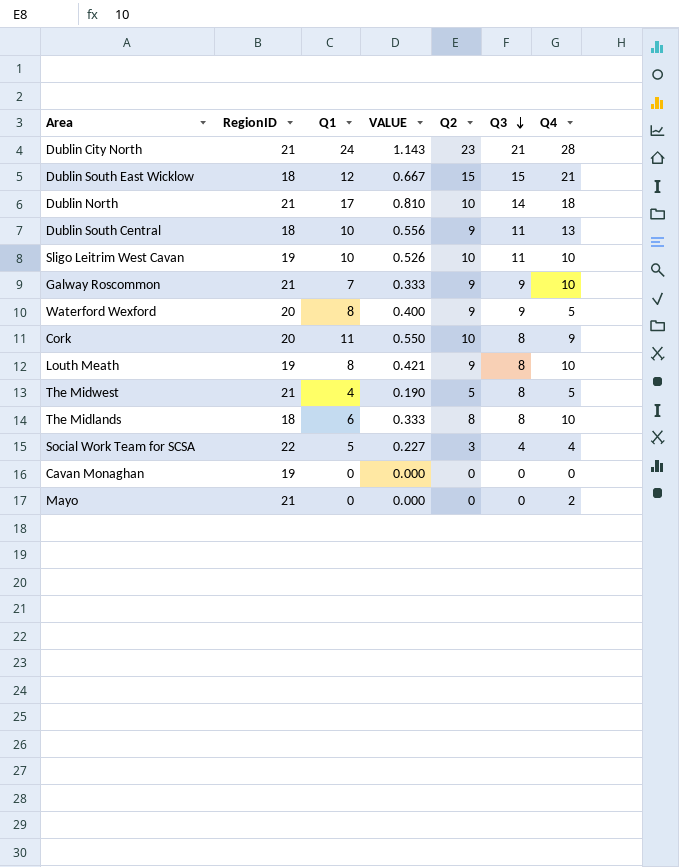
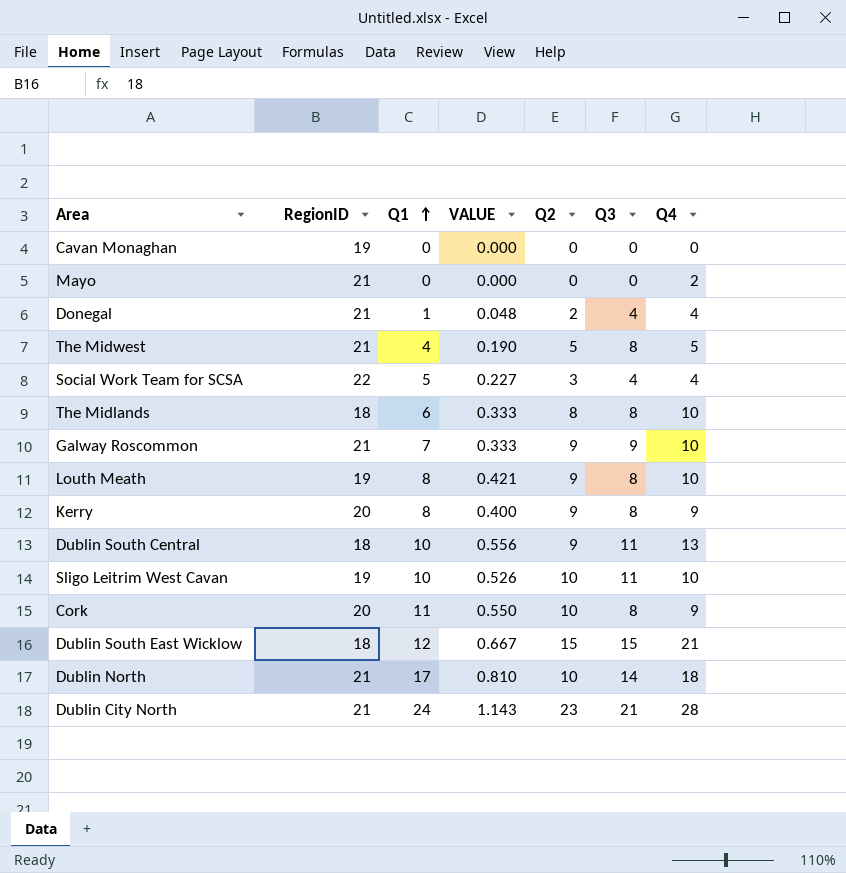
row order: Q3 descending -> Q1 ascending
row Waterford Wexford: 20 | 8 | 0.400 | 9 | 9 | 5 -> none
row Donegal: none -> 21 | 1 | 0.048 | 2 | 4 | 4
row Kerry: none -> 20 | 8 | 0.400 | 9 | 8 | 9

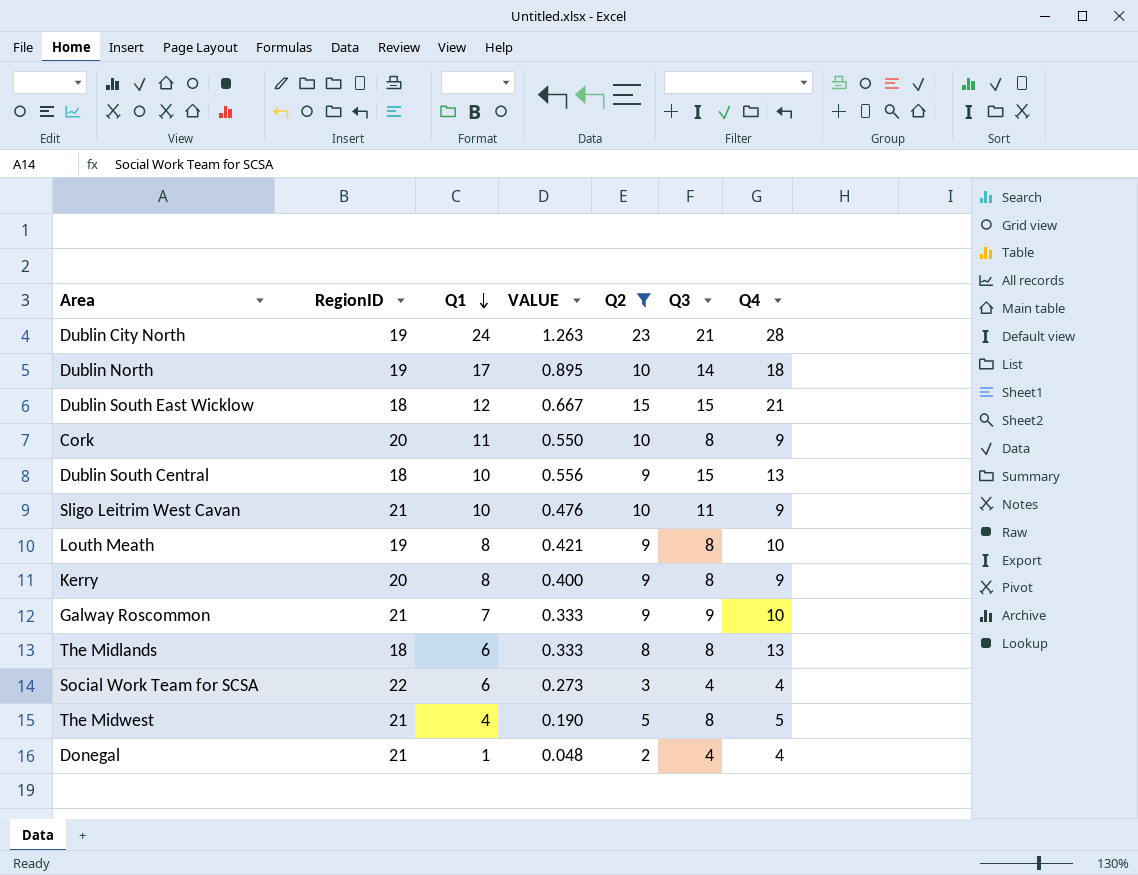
filter: none -> Q2 != 0
row order: Q1 ascending -> Q1 descending
Dublin City North | RegionID: 21 -> 19
Dublin City North | VALUE: 1.143 -> 1.263
Dublin North | RegionID: 21 -> 19
Dublin North | VALUE: 0.810 -> 0.895
Dublin South Central | Q3: 11 -> 15
Sligo Leitrim West Cavan | RegionID: 19 -> 21
Sligo Leitrim West Cavan | VALUE: 0.526 -> 0.476
Sligo Leitrim West Cavan | Q4: 10 -> 9
The Midlands | Q4: 10 -> 13
Social Work Team for SCSA | Q1: 5 -> 6
Social Work Team for SCSA | VALUE: 0.227 -> 0.273

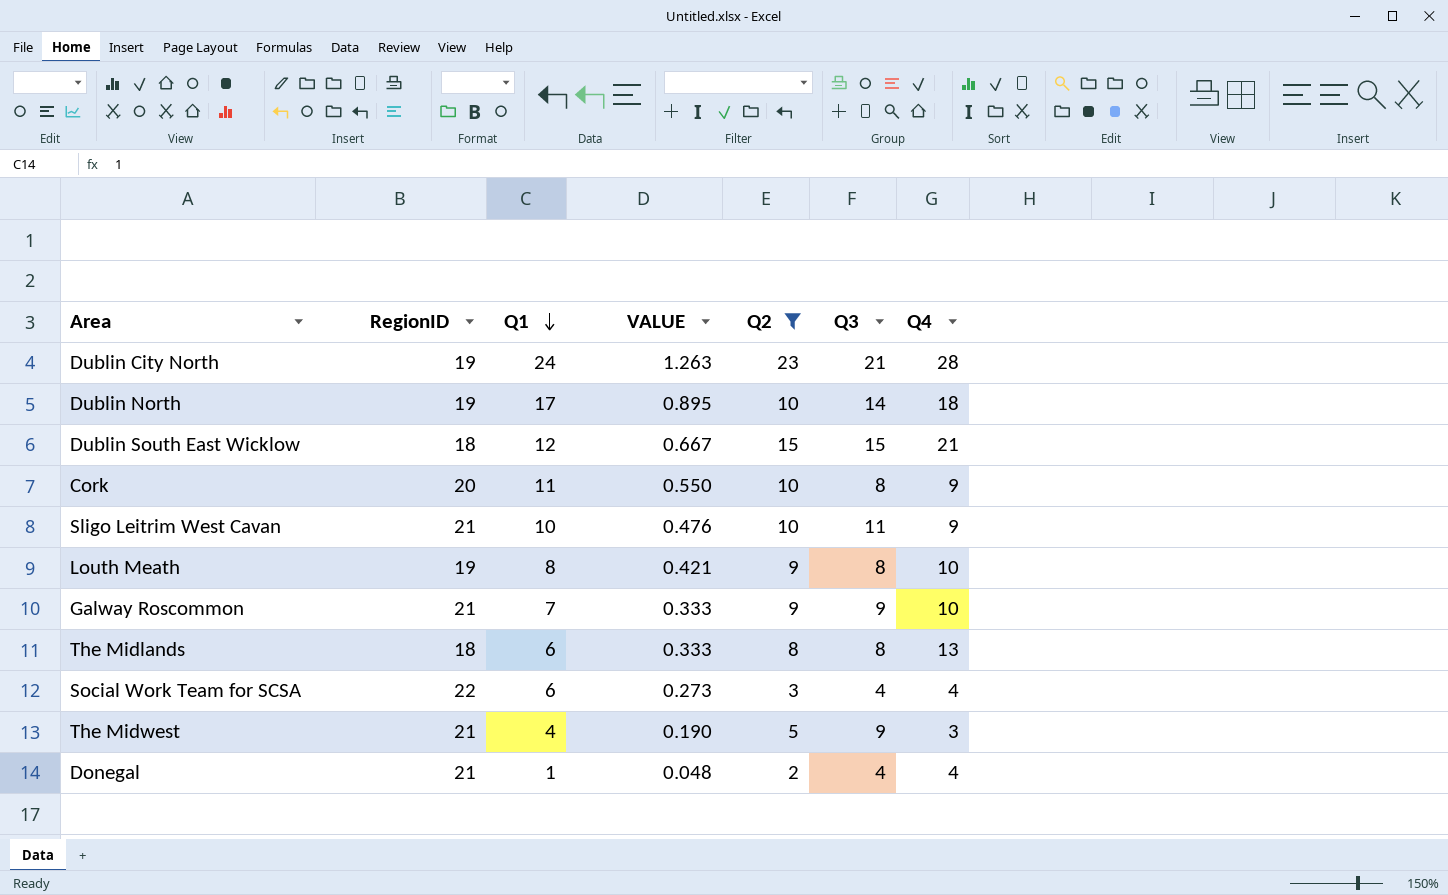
row Dublin South Central: 18 | 10 | 0.556 | 9 | 15 | 13 -> none
row Kerry: 20 | 8 | 0.400 | 9 | 8 | 9 -> none
The Midwest | Q3: 8 -> 9
The Midwest | Q4: 5 -> 3

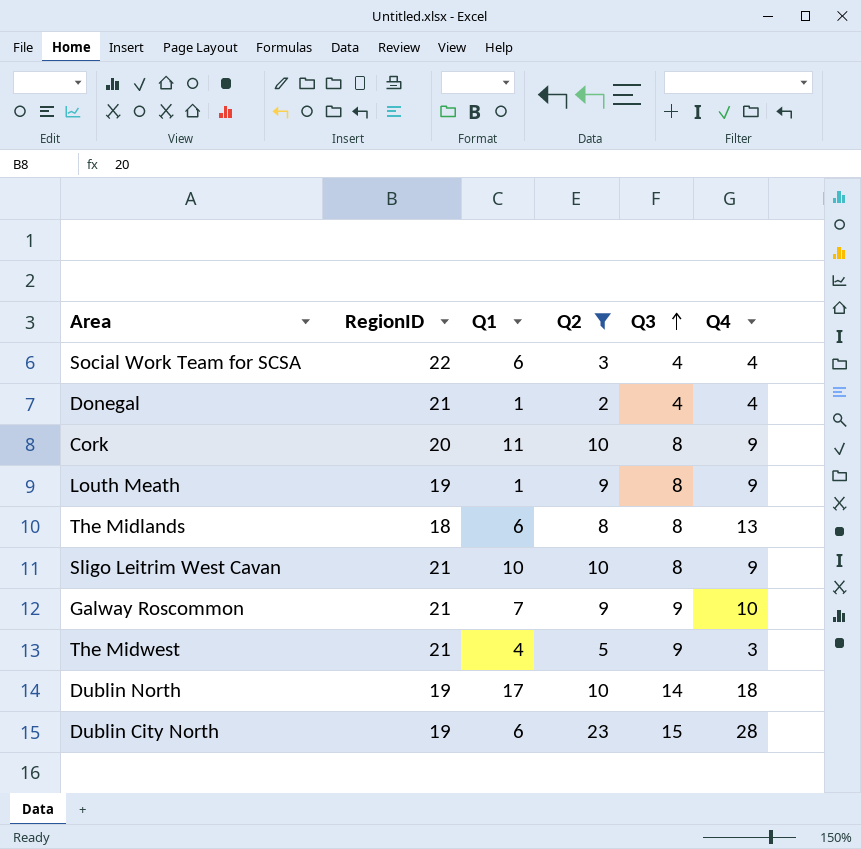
row order: Q1 descending -> Q3 ascending
column VALUE | formula: [Q1] / [RegionID] -> none
row Dublin South East Wicklow: 18 | 12 | 0.667 | 15 | 15 | 21 -> none
Louth Meath | Q1: 8 -> 1
Louth Meath | Q4: 10 -> 9
Sligo Leitrim West Cavan | Q3: 11 -> 8
Dublin City North | Q1: 24 -> 6
Dublin City North | Q3: 21 -> 15

